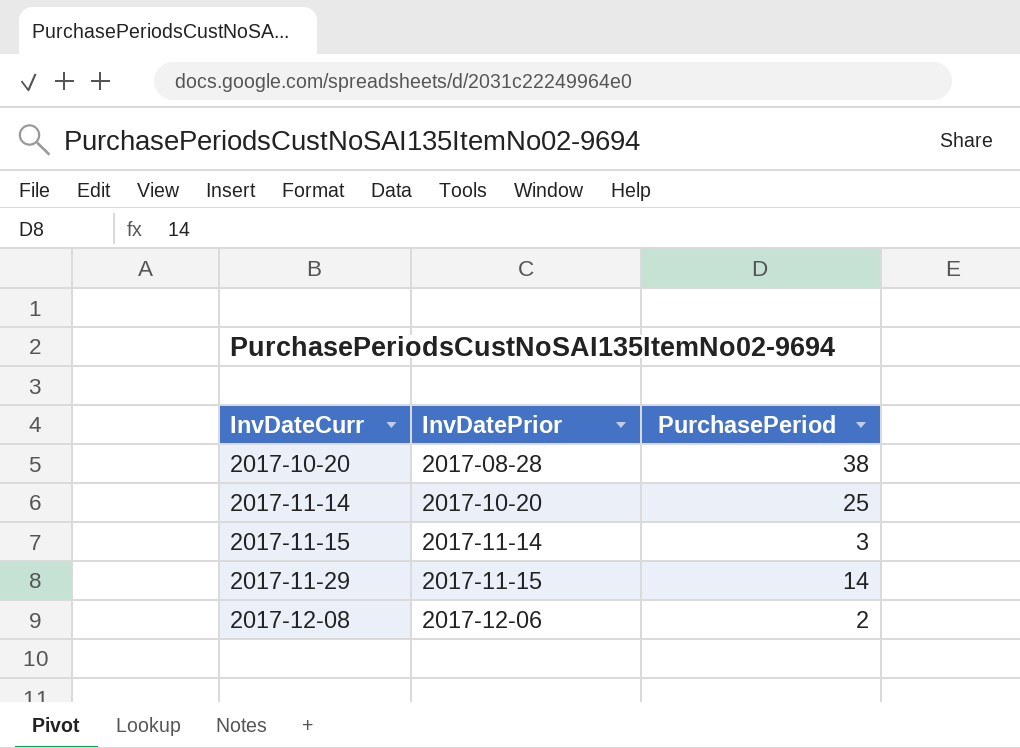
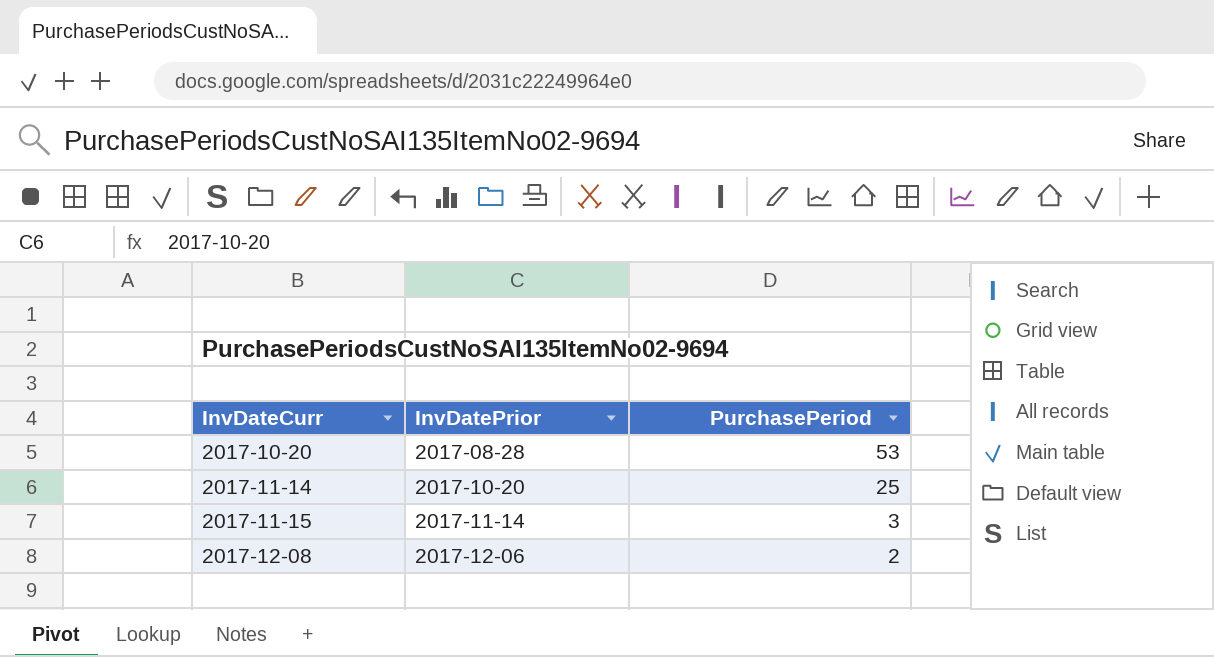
row 2017-11-29: 2017-11-15 | 14 -> none
2017-10-20 | PurchasePeriod: 38 -> 53

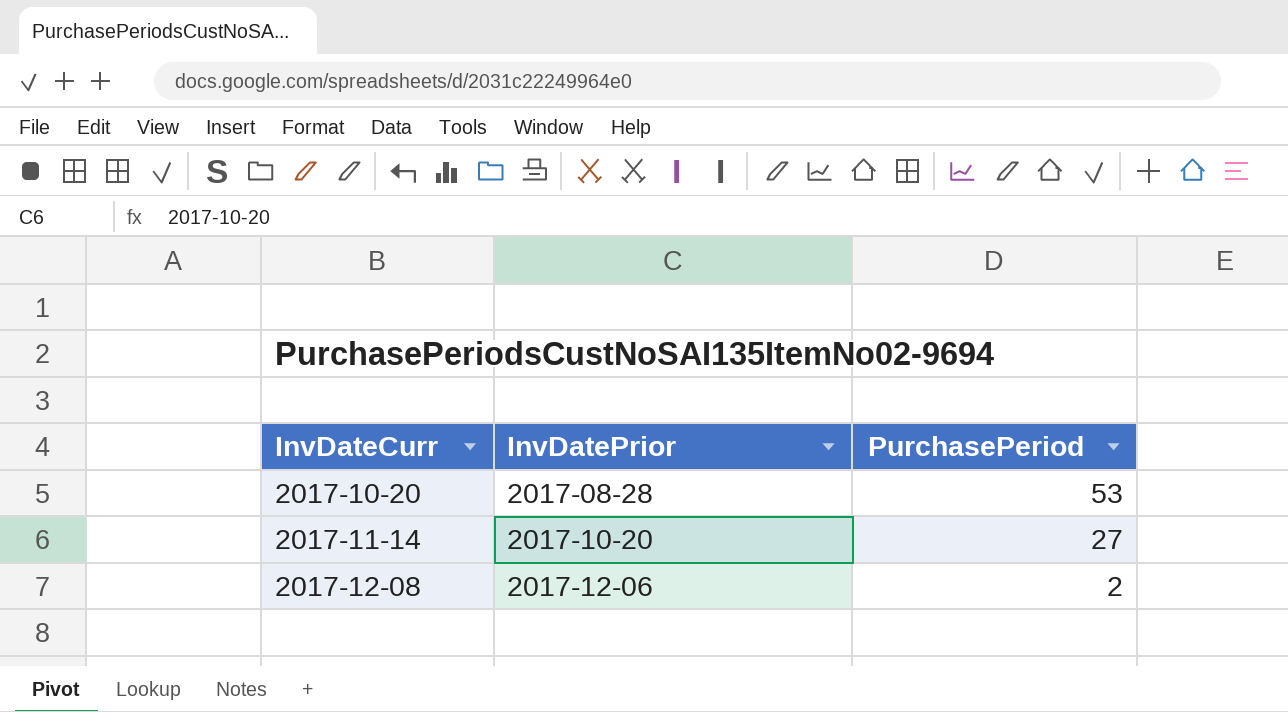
row 2017-11-15: 2017-11-14 | 3 -> none
2017-11-14 | PurchasePeriod: 25 -> 27

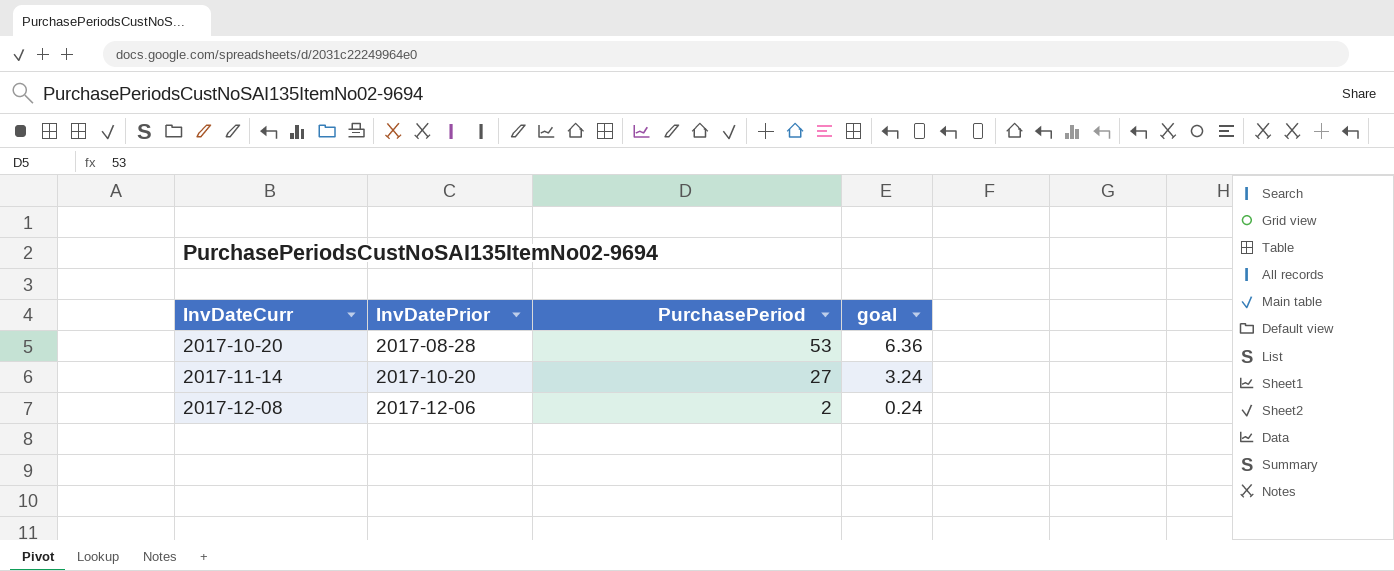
column goal | formula: none -> [PurchasePeriod] * 0.12

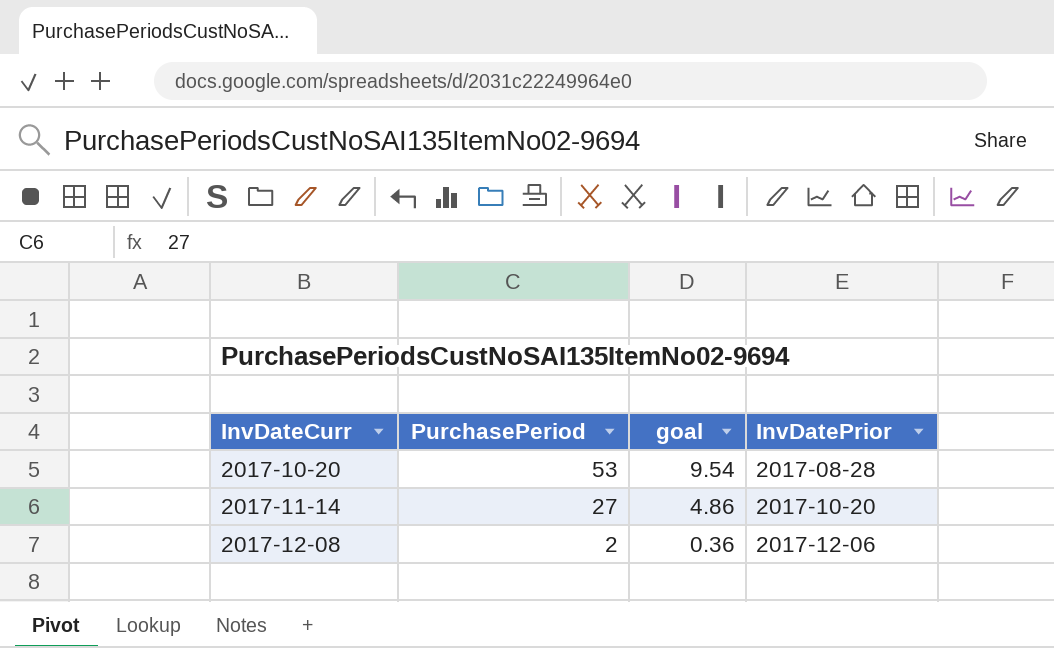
column goal | formula: [PurchasePeriod] * 0.12 -> [PurchasePeriod] * 0.18
column InvDatePrior | position: 2 -> 4

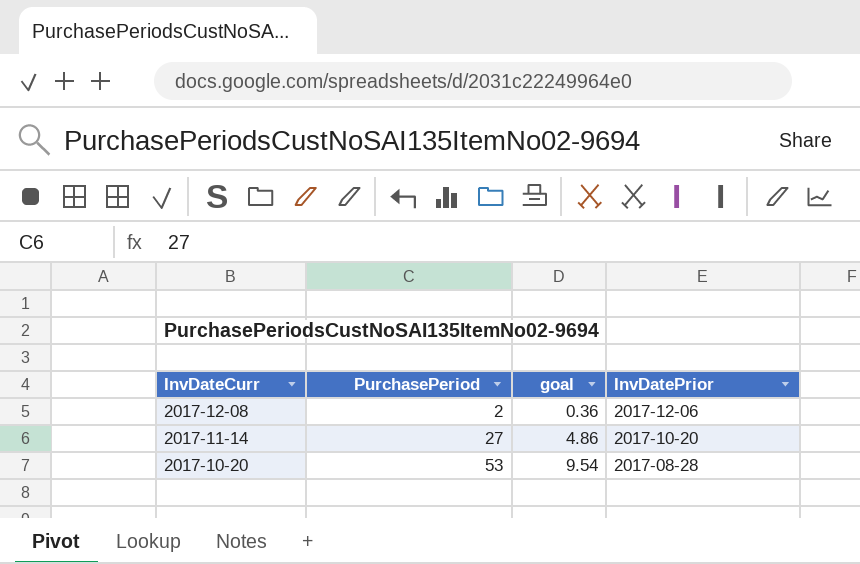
row order: InvDateCurr ascending -> InvDateCurr descending

